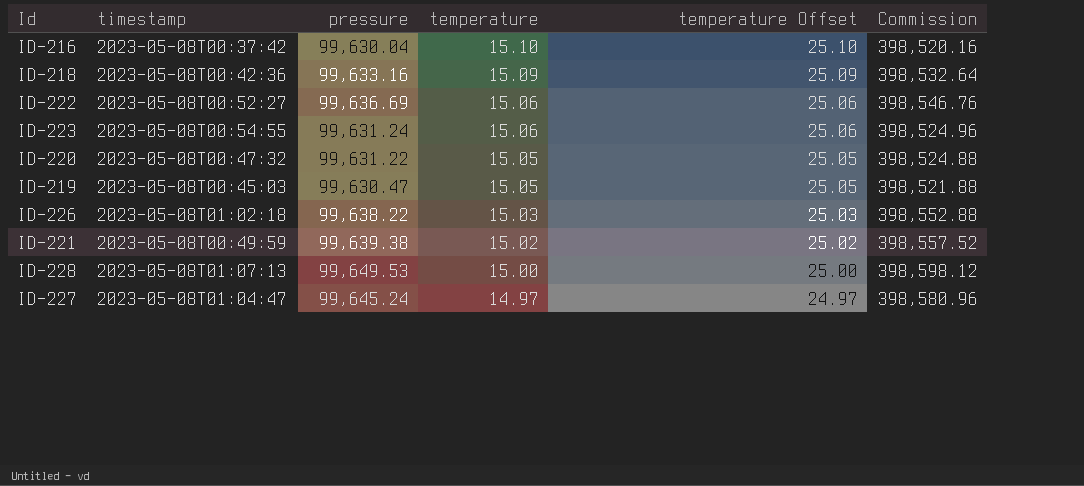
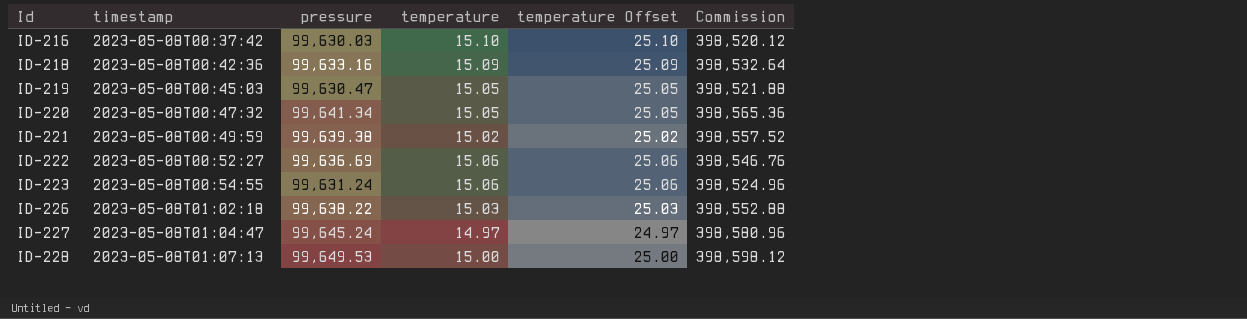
row order: temperature descending -> Id ascending
ID-216 | pressure: 99,630.04 -> 99,630.03
ID-216 | Commission: 398,520.16 -> 398,520.12
ID-220 | pressure: 99,631.22 -> 99,641.34
ID-220 | Commission: 398,524.88 -> 398,565.36

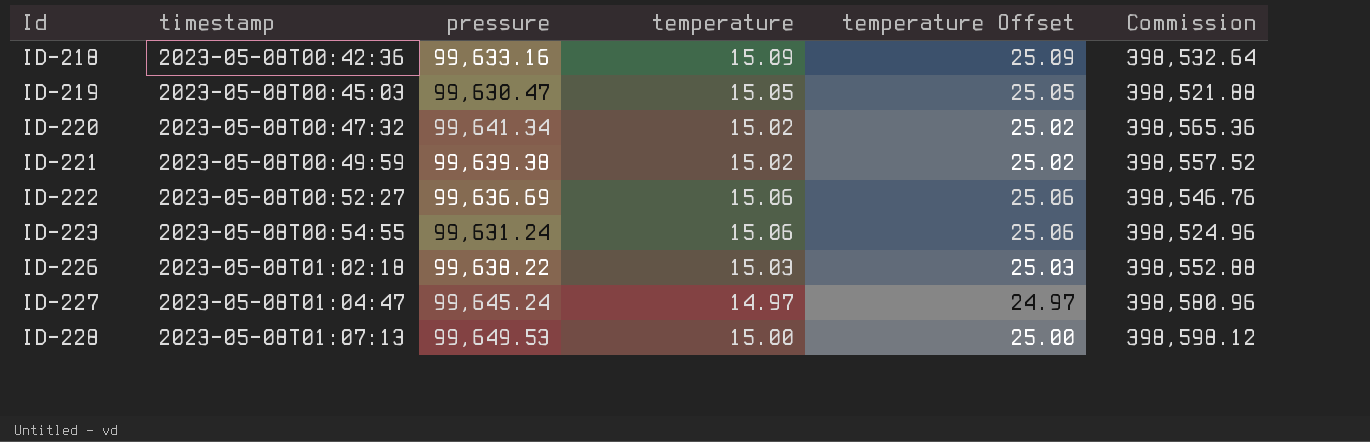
row ID-216: 2023-05-08T00:37:42 | 99,630.03 | 15.10 | 25.10 | 398,520.12 -> none
ID-220 | temperature: 15.05 -> 15.02
ID-220 | temperature Offset: 25.05 -> 25.02

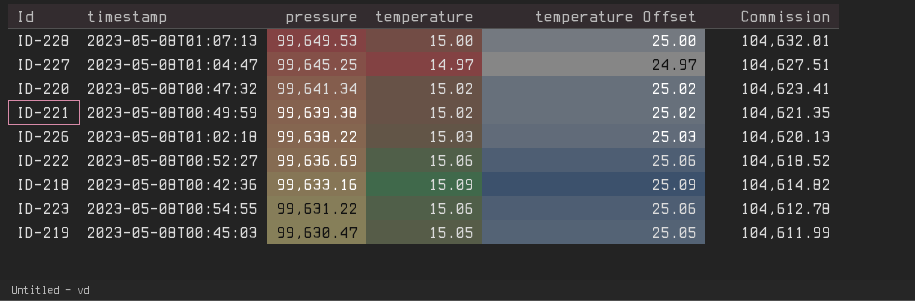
row order: Id ascending -> pressure descending
column Commission | formula: [pressure] * 4 -> [pressure] * 1.05
ID-227 | pressure: 99,645.24 -> 99,645.25
ID-223 | pressure: 99,631.24 -> 99,631.22

